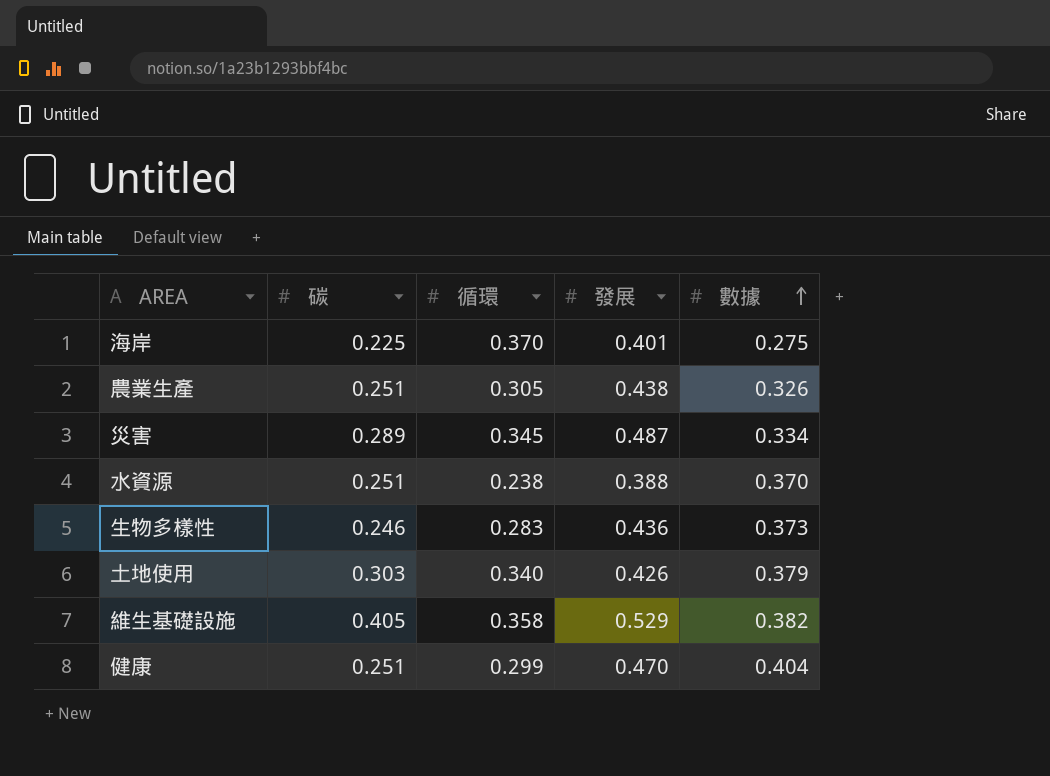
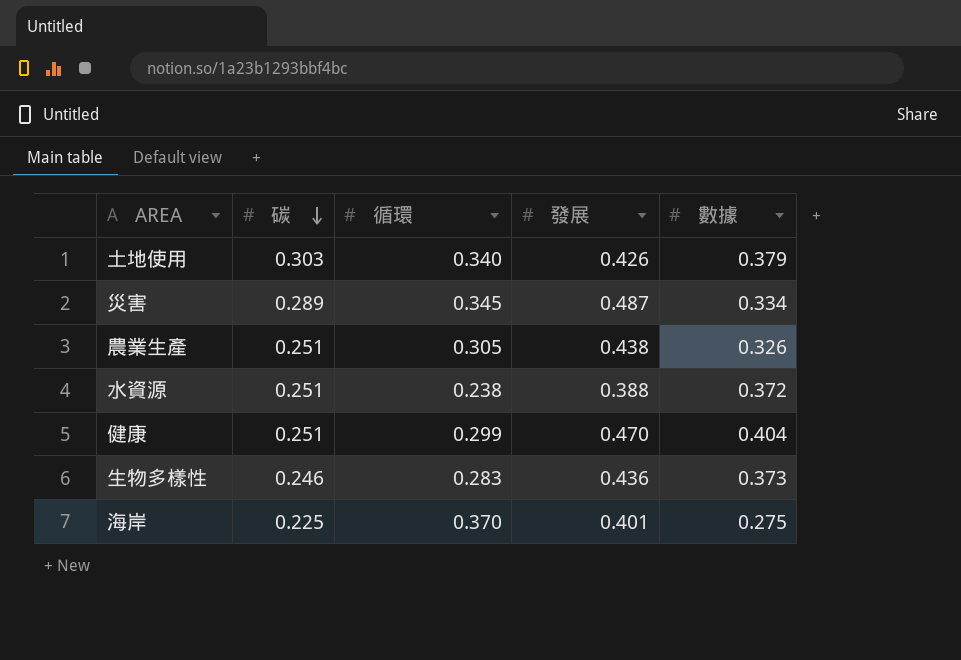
row order: 數據 ascending -> 碳 descending
row 維生基礎設施: 0.405 | 0.358 | 0.529 | 0.382 -> none
水資源 | 數據: 0.370 -> 0.372

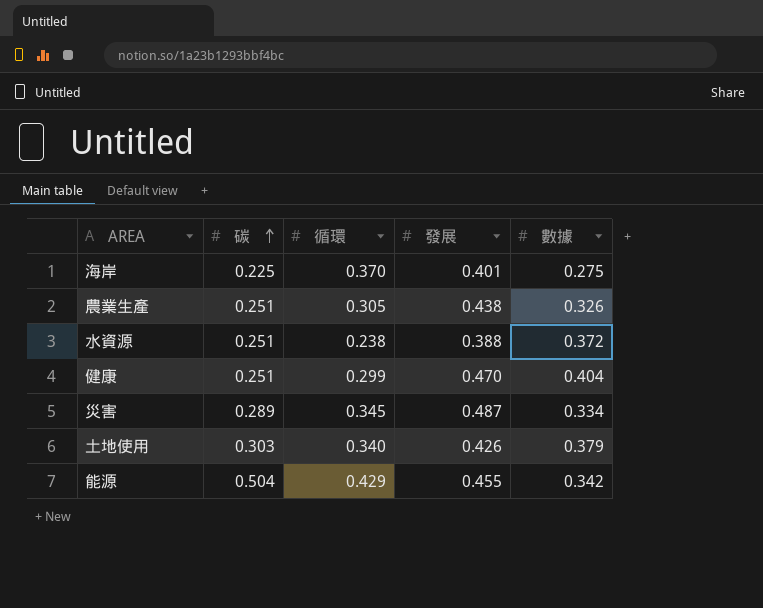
row order: 碳 descending -> 碳 ascending
row 生物多樣性: 0.246 | 0.283 | 0.436 | 0.373 -> none
row 能源: none -> 0.504 | 0.429 | 0.455 | 0.342

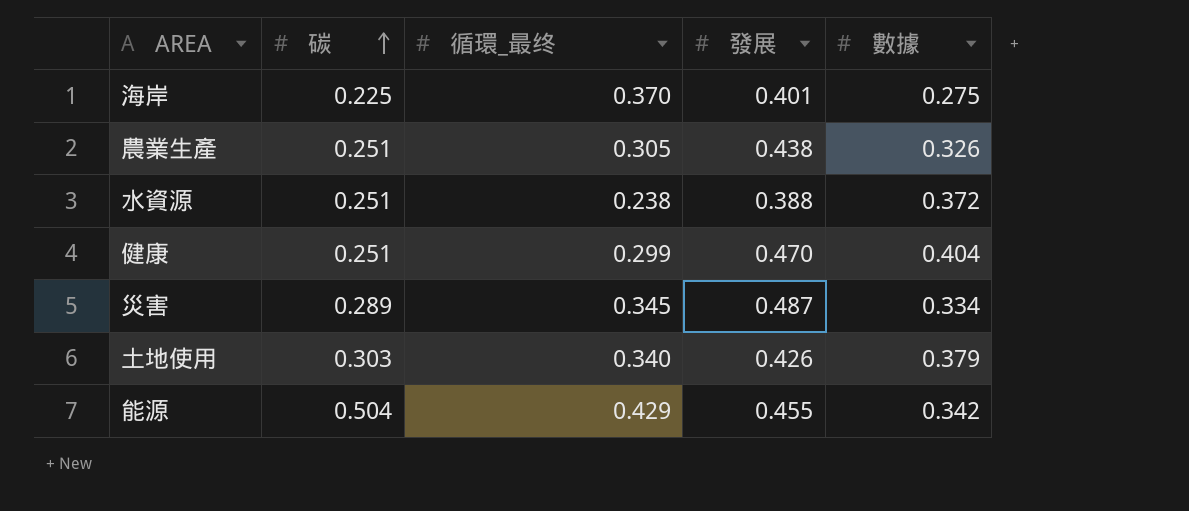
column name: 循環 -> 循環_最终

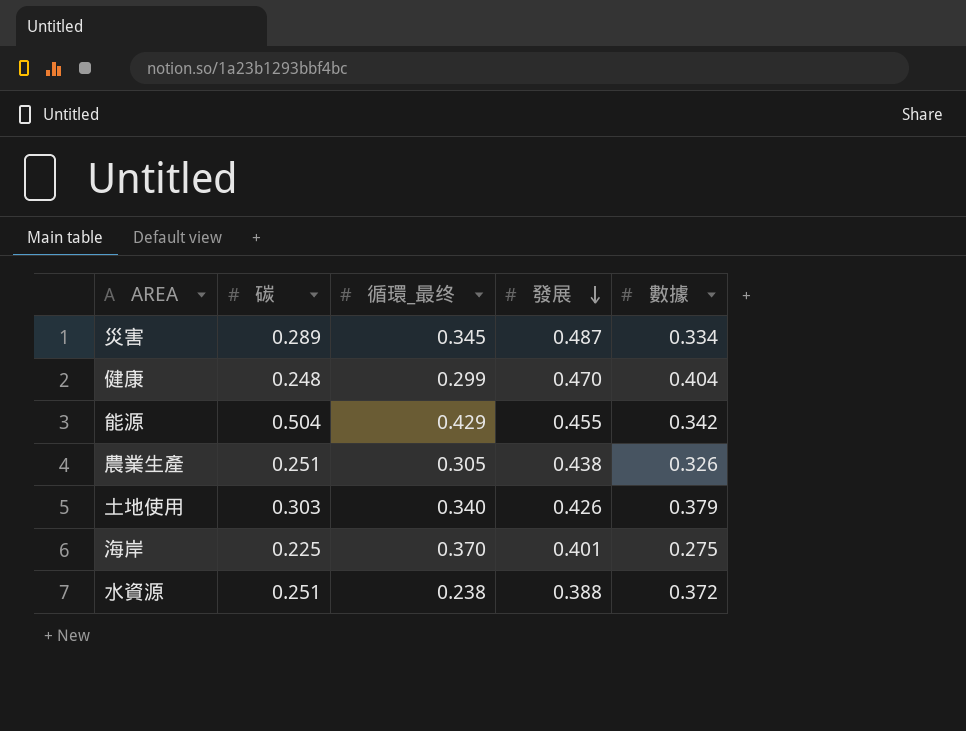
row order: 碳 ascending -> 發展 descending
健康 | 碳: 0.251 -> 0.248

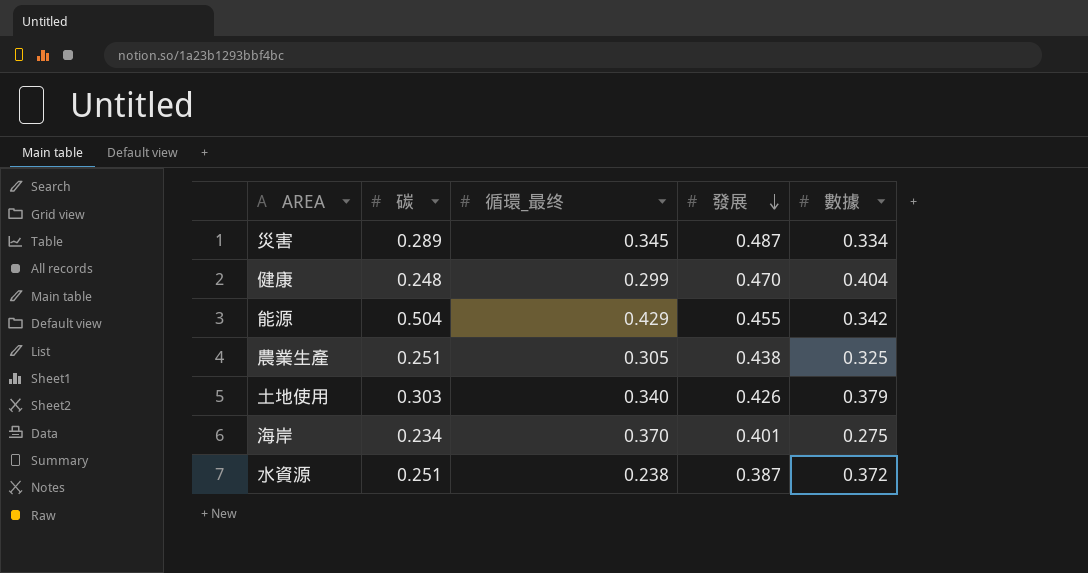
農業生產 | 數據: 0.326 -> 0.325
海岸 | 碳: 0.225 -> 0.234
水資源 | 發展: 0.388 -> 0.387

